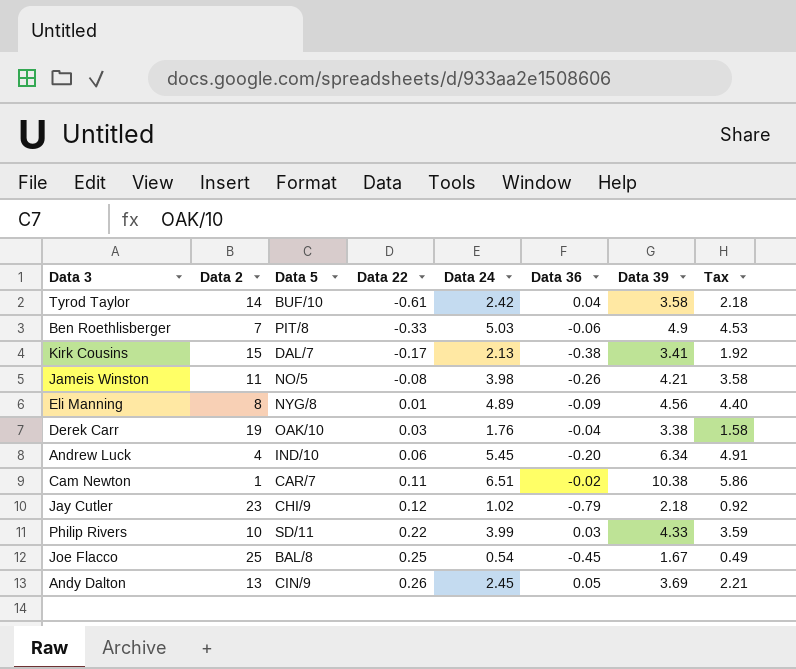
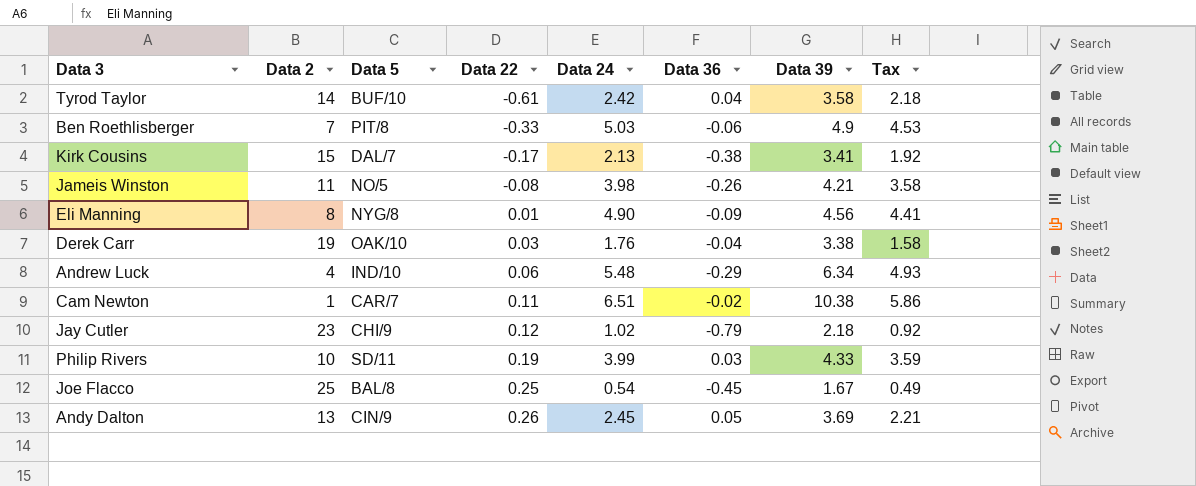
Eli Manning | Data 24: 4.89 -> 4.90
Eli Manning | Tax: 4.40 -> 4.41
Andrew Luck | Data 24: 5.45 -> 5.48
Andrew Luck | Data 36: -0.20 -> -0.29
Andrew Luck | Tax: 4.91 -> 4.93
Philip Rivers | Data 22: 0.22 -> 0.19

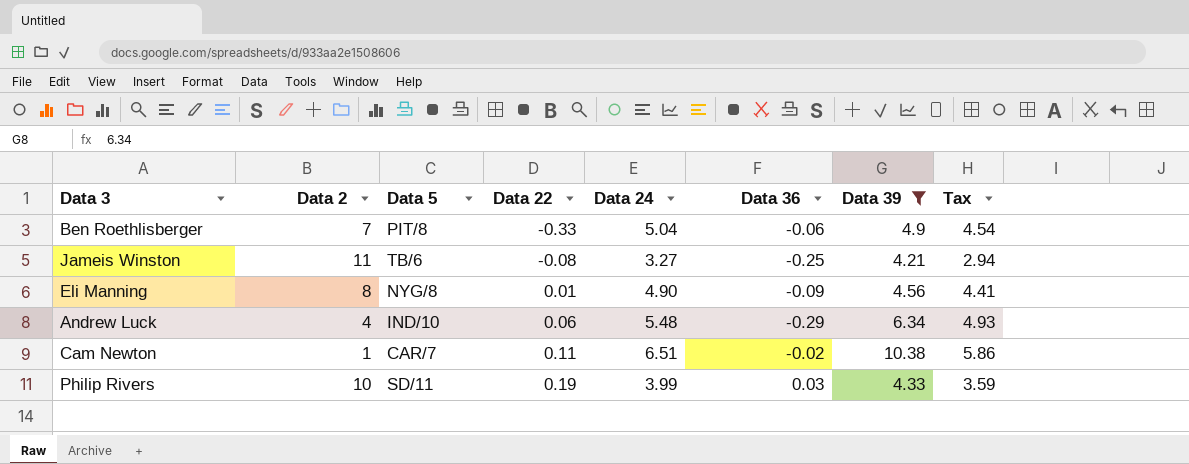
filter: none -> Data 39 >= 4.21
Ben Roethlisberger | Data 24: 5.03 -> 5.04
Ben Roethlisberger | Tax: 4.53 -> 4.54
Jameis Winston | Data 5: NO/5 -> TB/6
Jameis Winston | Data 24: 3.98 -> 3.27
Jameis Winston | Data 36: -0.26 -> -0.25
Jameis Winston | Tax: 3.58 -> 2.94

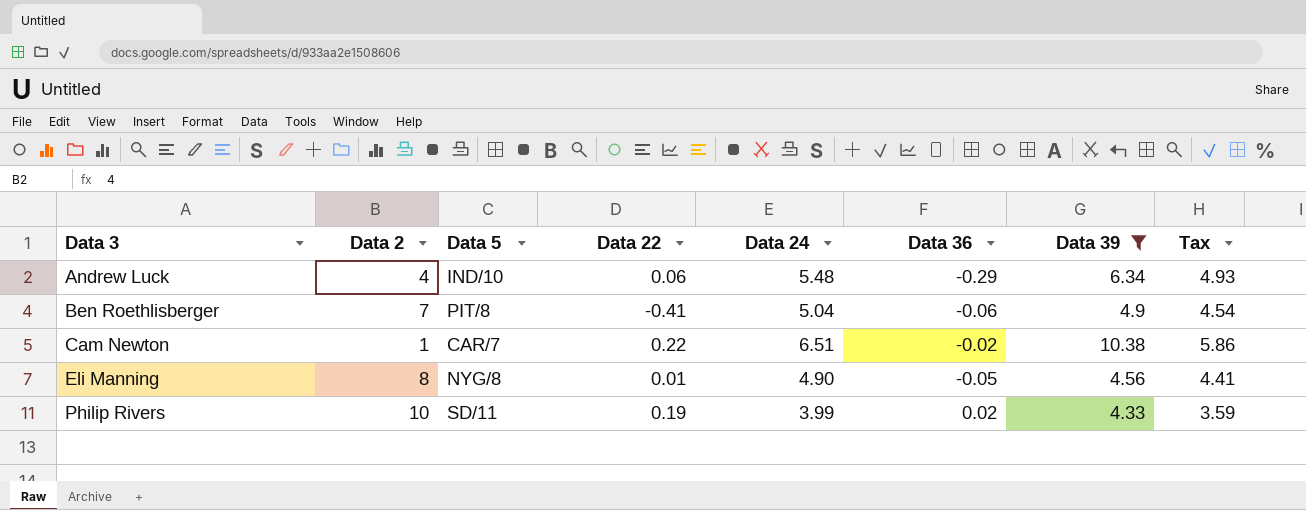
row order: Data 22 ascending -> Data 3 ascending
row Jameis Winston: 11 | TB/6 | -0.08 | 3.27 | -0.25 | 4.21 | 2.94 -> none
Ben Roethlisberger | Data 22: -0.33 -> -0.41
Cam Newton | Data 22: 0.11 -> 0.22
Eli Manning | Data 36: -0.09 -> -0.05
Philip Rivers | Data 36: 0.03 -> 0.02

